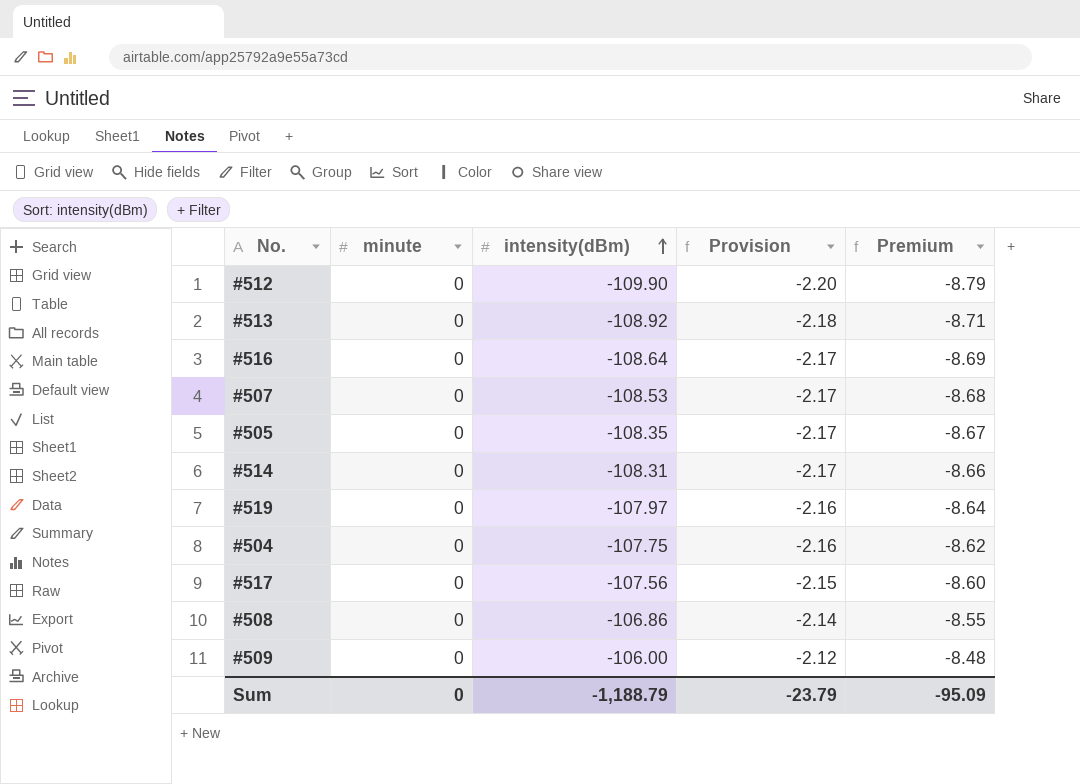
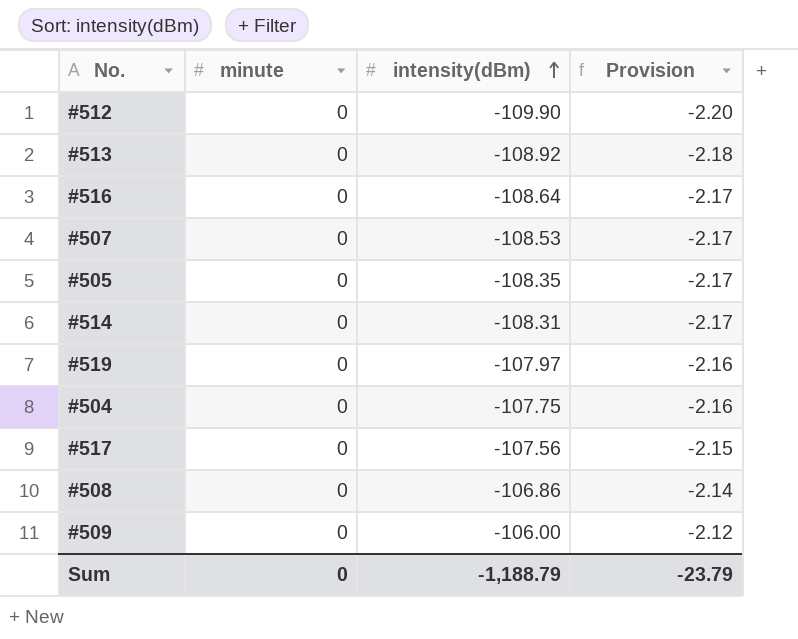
column Premium | formula: [intensity(dBm)] * 0.08 -> none

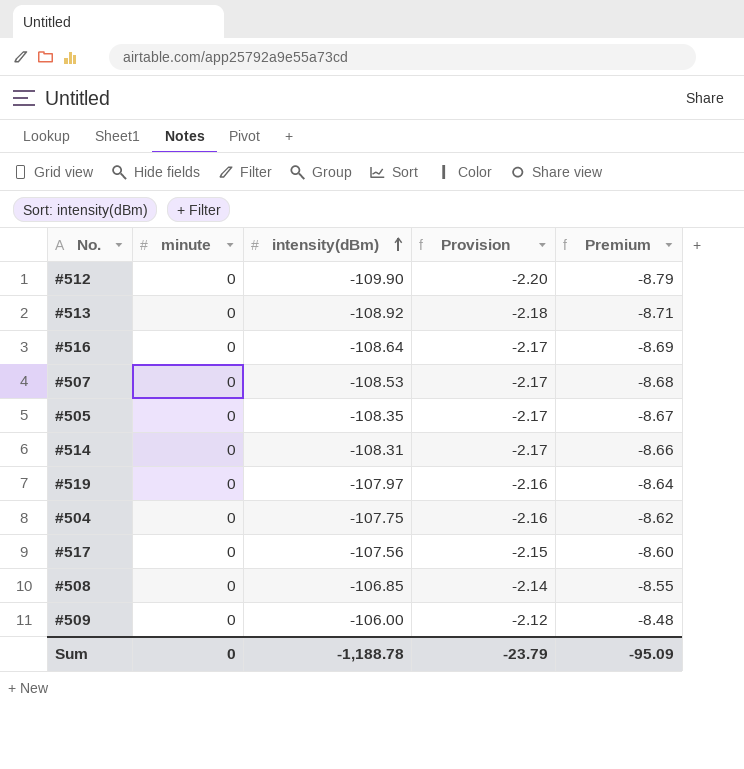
column Premium | formula: none -> [intensity(dBm)] * 0.08
#508 | intensity(dBm): -106.86 -> -106.85
Sum | intensity(dBm): -1,188.79 -> -1,188.78

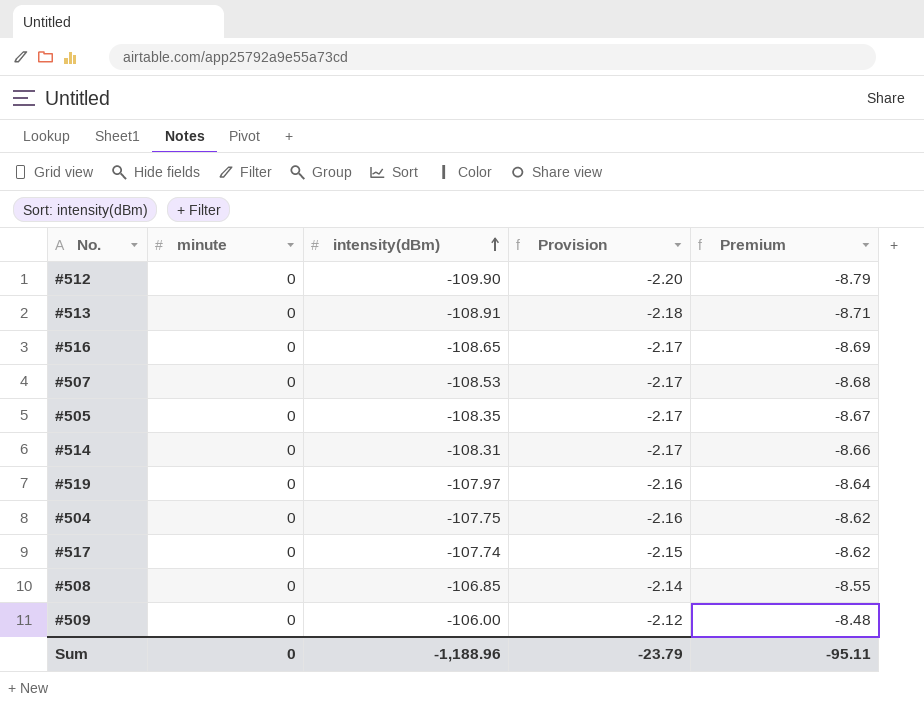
#513 | intensity(dBm): -108.92 -> -108.91
#516 | intensity(dBm): -108.64 -> -108.65
#517 | intensity(dBm): -107.56 -> -107.74
#517 | Premium: -8.60 -> -8.62
Sum | intensity(dBm): -1,188.78 -> -1,188.96
Sum | Premium: -95.09 -> -95.11

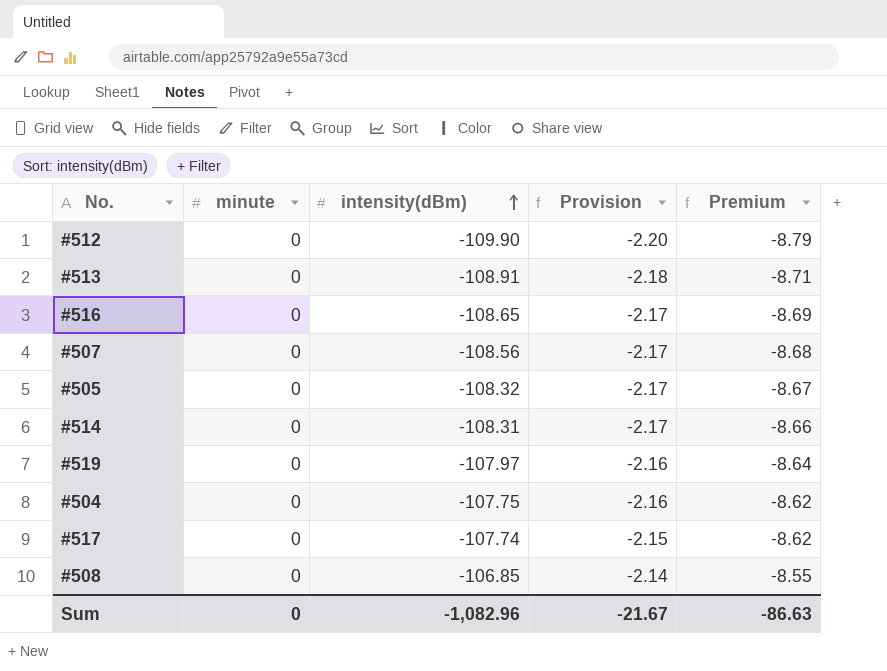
row #509: 0 | -106.00 | -2.12 | -8.48 -> none
#507 | intensity(dBm): -108.53 -> -108.56
#505 | intensity(dBm): -108.35 -> -108.32
Sum | intensity(dBm): -1,188.96 -> -1,082.96
Sum | Provision: -23.79 -> -21.67
Sum | Premium: -95.11 -> -86.63

